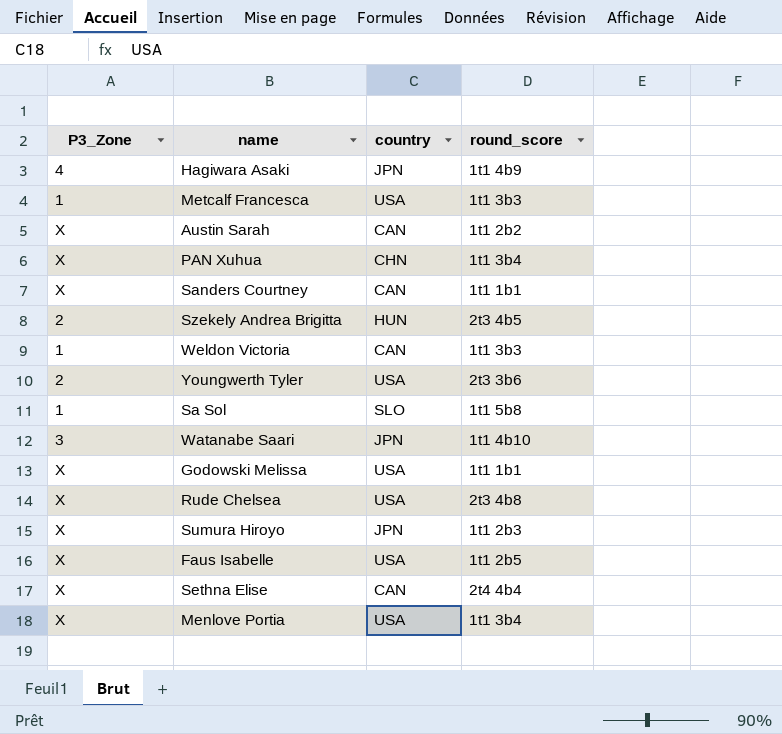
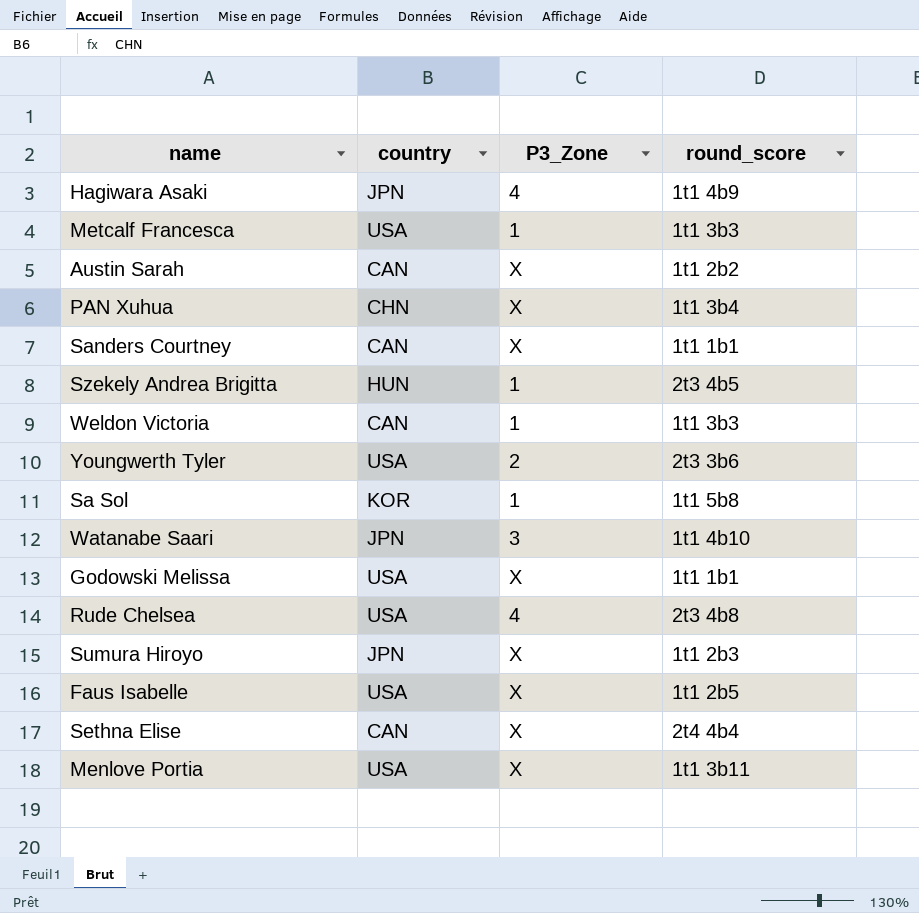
column P3_Zone | position: 1 -> 3
Szekely Andrea Brigitta | P3_Zone: 2 -> 1
Sa Sol | country: SLO -> KOR
Rude Chelsea | P3_Zone: X -> 4
Menlove Portia | round_score: 1t1 3b4 -> 1t1 3b11

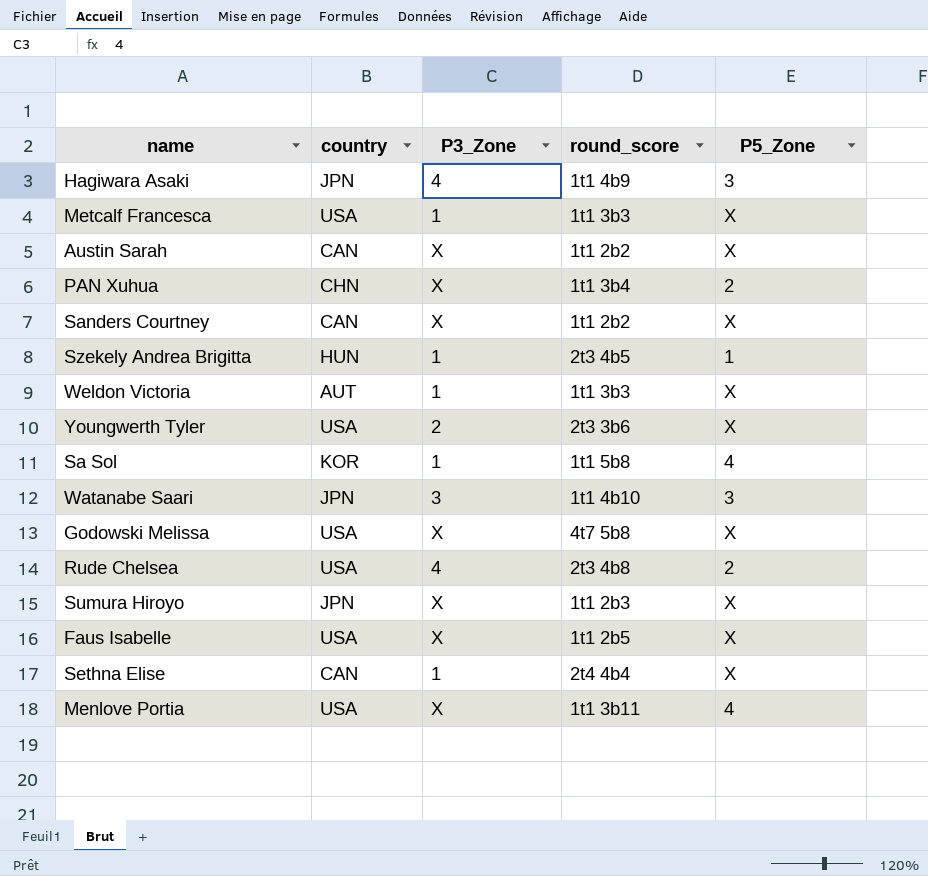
column P5_Zone | position: none -> 5
Sanders Courtney | round_score: 1t1 1b1 -> 1t1 2b2
Weldon Victoria | country: CAN -> AUT
Godowski Melissa | round_score: 1t1 1b1 -> 4t7 5b8
Sethna Elise | P3_Zone: X -> 1

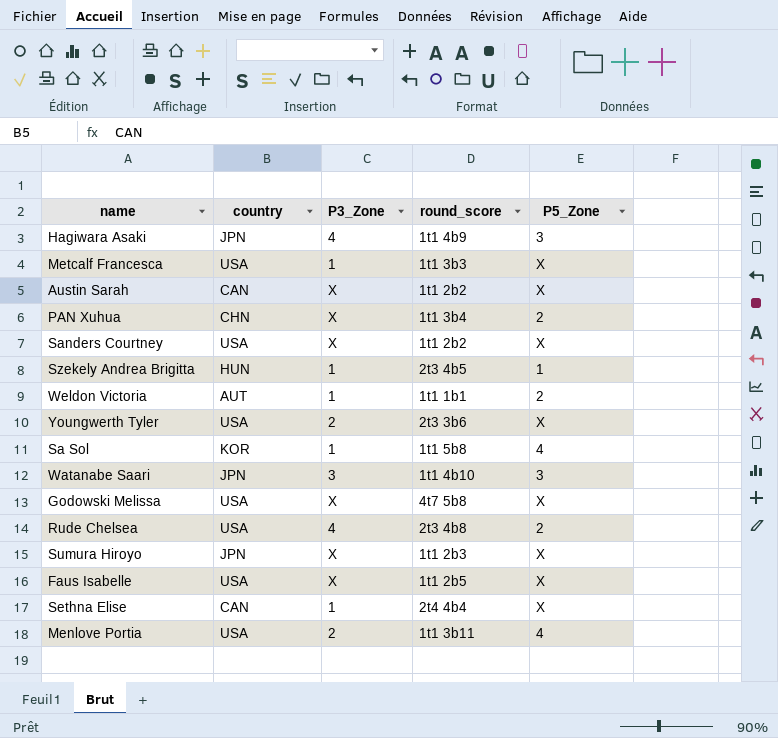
Sanders Courtney | country: CAN -> USA
Weldon Victoria | round_score: 1t1 3b3 -> 1t1 1b1
Weldon Victoria | P5_Zone: X -> 2
Menlove Portia | P3_Zone: X -> 2

